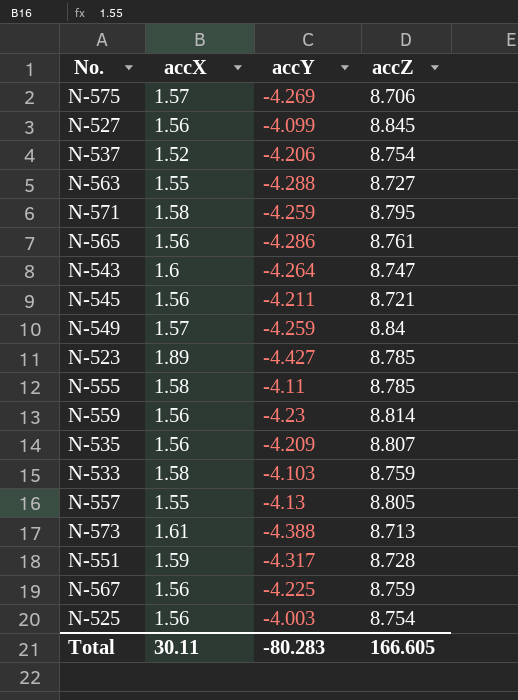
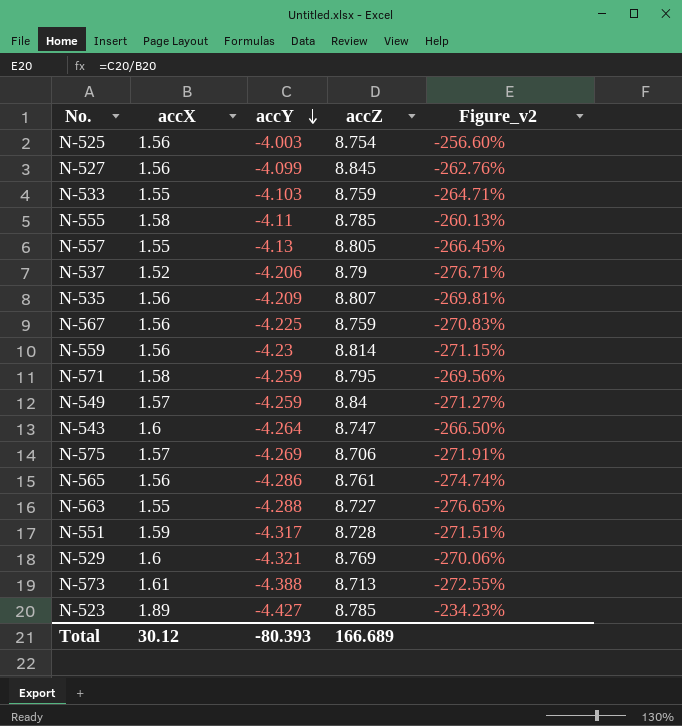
row order: none -> accY descending
column Figure_v2 | formula: none -> [accY] / [accX]
row N-545: 1.56 | -4.211 | 8.721 -> none
N-533 | accX: 1.58 -> 1.55
N-537 | accZ: 8.754 -> 8.79
row N-529: none -> 1.6 | -4.321 | 8.769 | -270.06%
Total | accX: 30.11 -> 30.12
Total | accY: -80.283 -> -80.393
Total | accZ: 166.605 -> 166.689

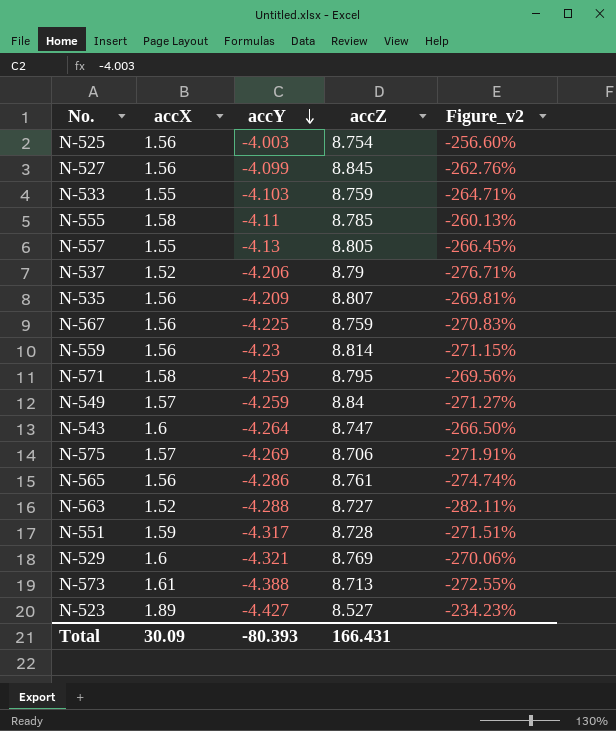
N-563 | accX: 1.55 -> 1.52
N-563 | Figure_v2: -276.65% -> -282.11%
N-523 | accZ: 8.785 -> 8.527
Total | accX: 30.12 -> 30.09
Total | accZ: 166.689 -> 166.431

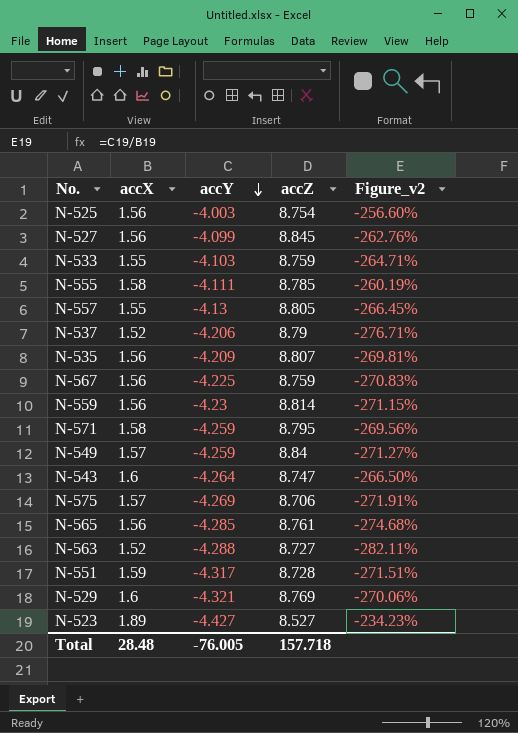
row N-573: 1.61 | -4.388 | 8.713 | -272.55% -> none
N-555 | accY: -4.11 -> -4.111
N-555 | Figure_v2: -260.13% -> -260.19%
N-565 | accY: -4.286 -> -4.285
N-565 | Figure_v2: -274.74% -> -274.68%
Total | accX: 30.09 -> 28.48
Total | accY: -80.393 -> -76.005
Total | accZ: 166.431 -> 157.718

